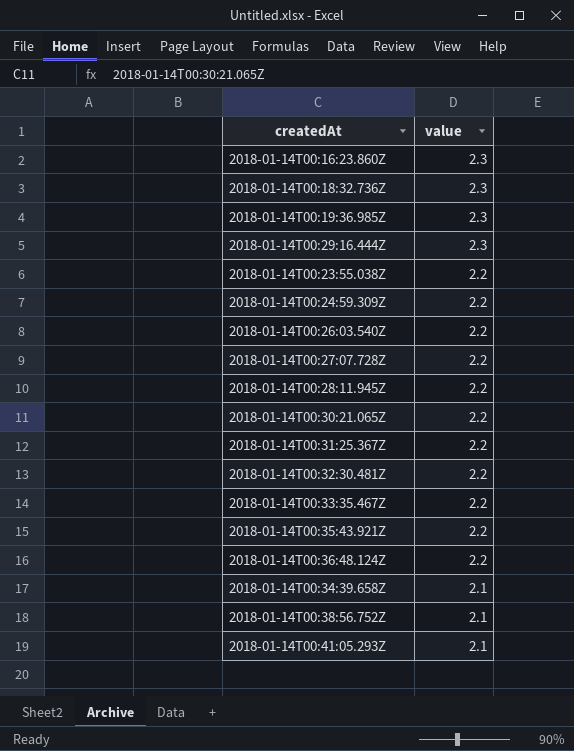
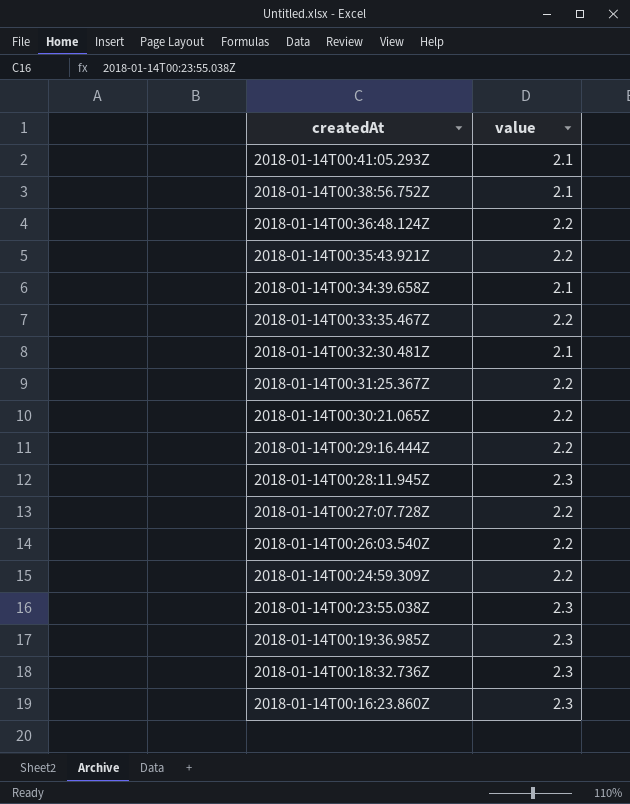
row order: value descending -> createdAt descending
2018-01-14T00:32:30.481Z | value: 2.2 -> 2.1
2018-01-14T00:29:16.444Z | value: 2.3 -> 2.2
2018-01-14T00:28:11.945Z | value: 2.2 -> 2.3
2018-01-14T00:23:55.038Z | value: 2.2 -> 2.3

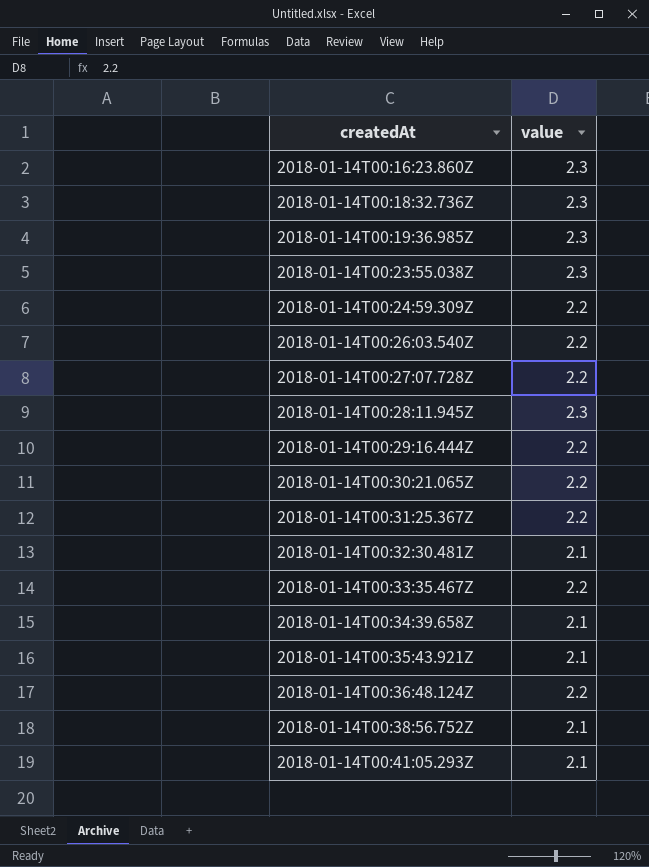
row order: createdAt descending -> createdAt ascending
2018-01-14T00:35:43.921Z | value: 2.2 -> 2.1

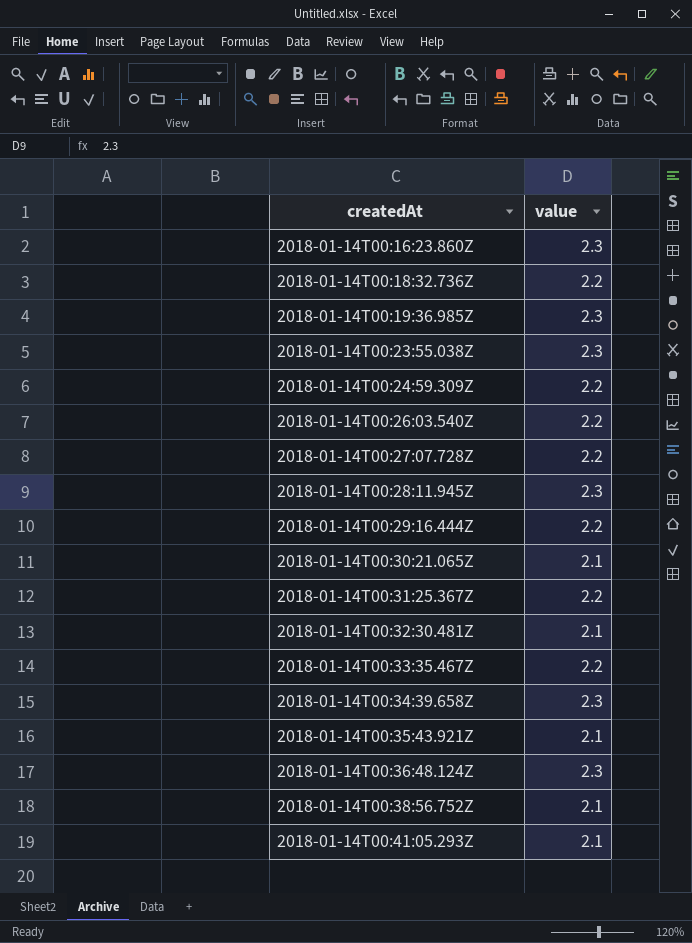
2018-01-14T00:18:32.736Z | value: 2.3 -> 2.2
2018-01-14T00:30:21.065Z | value: 2.2 -> 2.1
2018-01-14T00:34:39.658Z | value: 2.1 -> 2.3
2018-01-14T00:36:48.124Z | value: 2.2 -> 2.3

